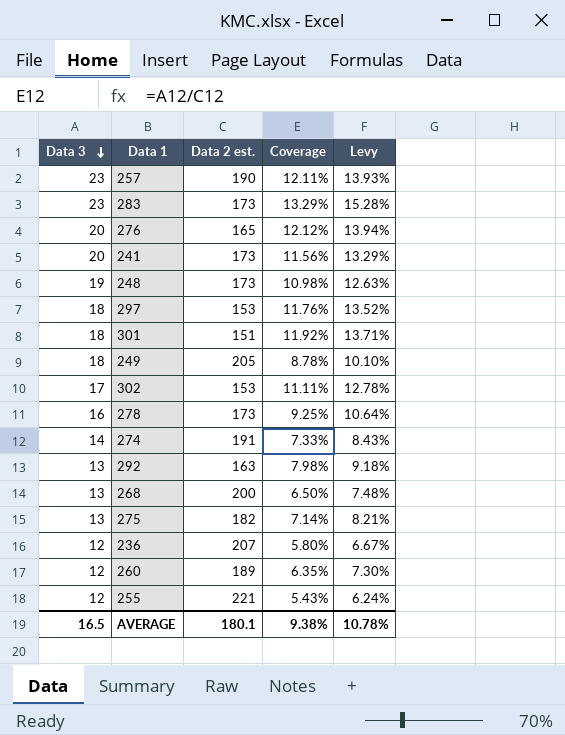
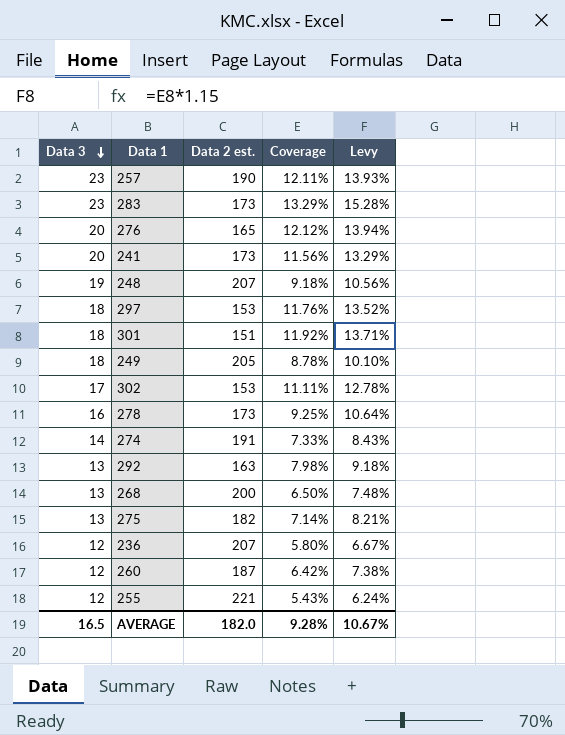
248 | Data 2 est.: 173 -> 207
248 | Coverage: 10.98% -> 9.18%
248 | Levy: 12.63% -> 10.56%
260 | Data 2 est.: 189 -> 187
260 | Coverage: 6.35% -> 6.42%
260 | Levy: 7.30% -> 7.38%
AVERAGE | Data 2 est.: 180.1 -> 182.0
AVERAGE | Coverage: 9.38% -> 9.28%
AVERAGE | Levy: 10.78% -> 10.67%

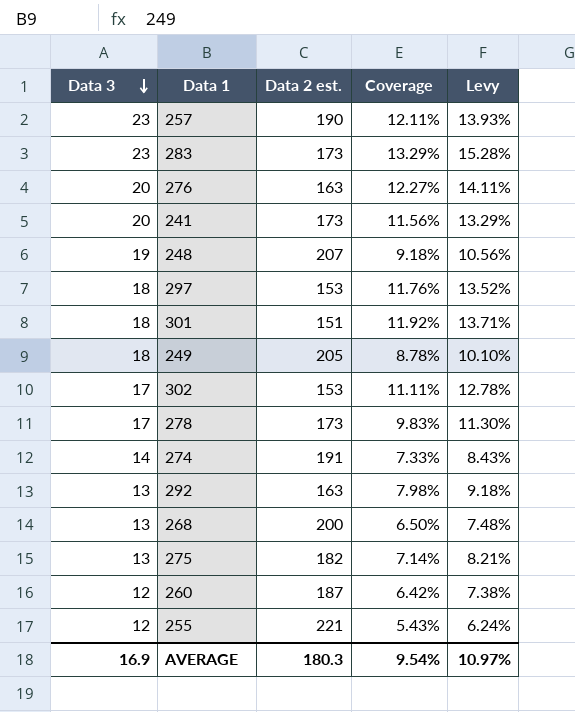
row 236: 12 | 207 | 5.80% | 6.67% -> none
276 | Data 2 est.: 165 -> 163
276 | Coverage: 12.12% -> 12.27%
276 | Levy: 13.94% -> 14.11%
278 | Data 3: 16 -> 17
278 | Coverage: 9.25% -> 9.83%
278 | Levy: 10.64% -> 11.30%
AVERAGE | Data 3: 16.5 -> 16.9
AVERAGE | Data 2 est.: 182.0 -> 180.3
AVERAGE | Coverage: 9.28% -> 9.54%
AVERAGE | Levy: 10.67% -> 10.97%

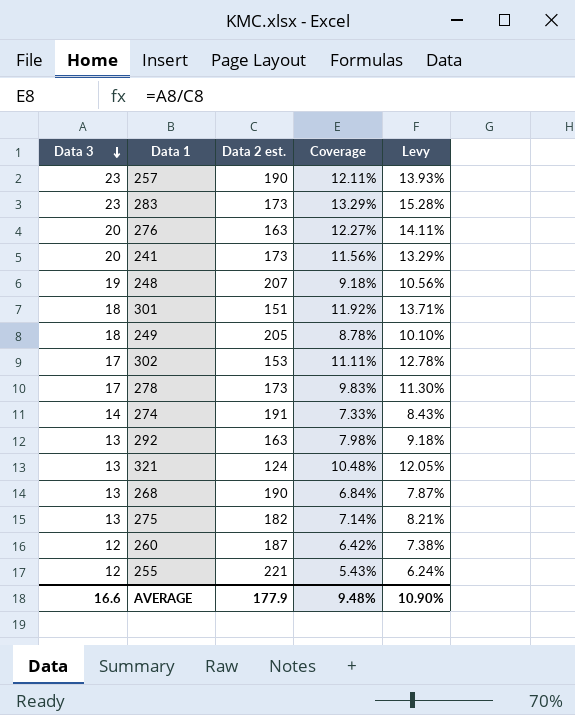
row 297: 18 | 153 | 11.76% | 13.52% -> none
row 321: none -> 13 | 124 | 10.48% | 12.05%
268 | Data 2 est.: 200 -> 190
268 | Coverage: 6.50% -> 6.84%
268 | Levy: 7.48% -> 7.87%
AVERAGE | Data 3: 16.9 -> 16.6
AVERAGE | Data 2 est.: 180.3 -> 177.9
AVERAGE | Coverage: 9.54% -> 9.48%
AVERAGE | Levy: 10.97% -> 10.90%

